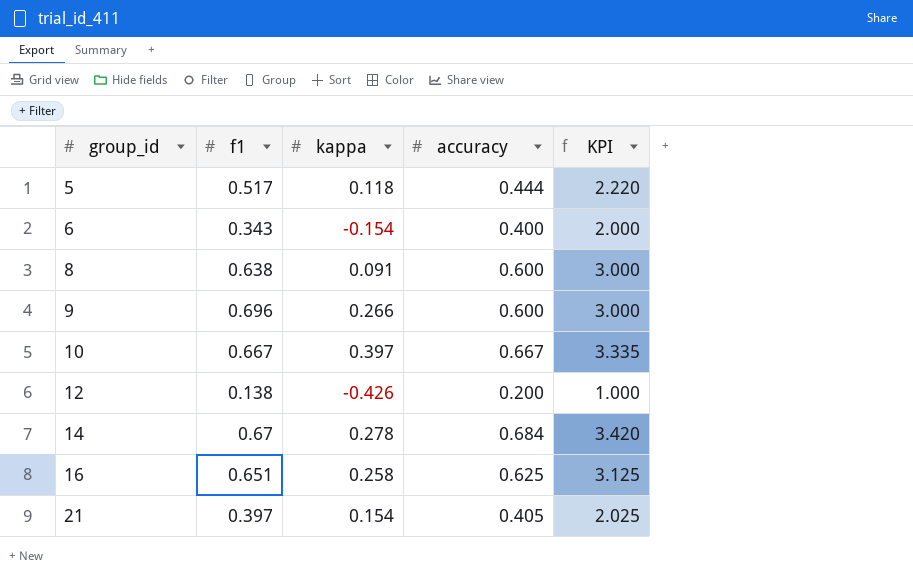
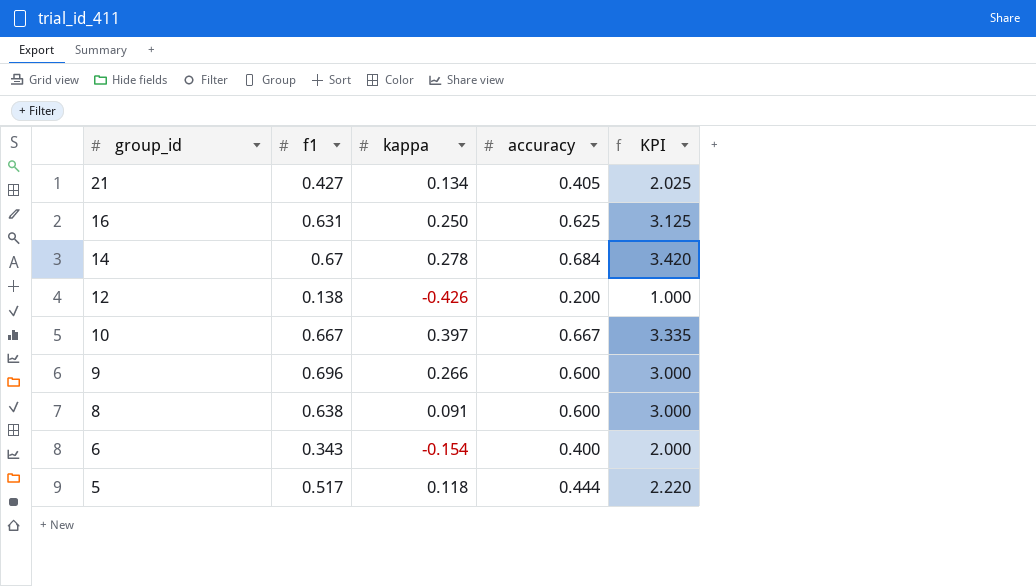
row order: group_id ascending -> group_id descending
21 | f1: 0.397 -> 0.427
21 | kappa: 0.154 -> 0.134
16 | f1: 0.651 -> 0.631
16 | kappa: 0.258 -> 0.250

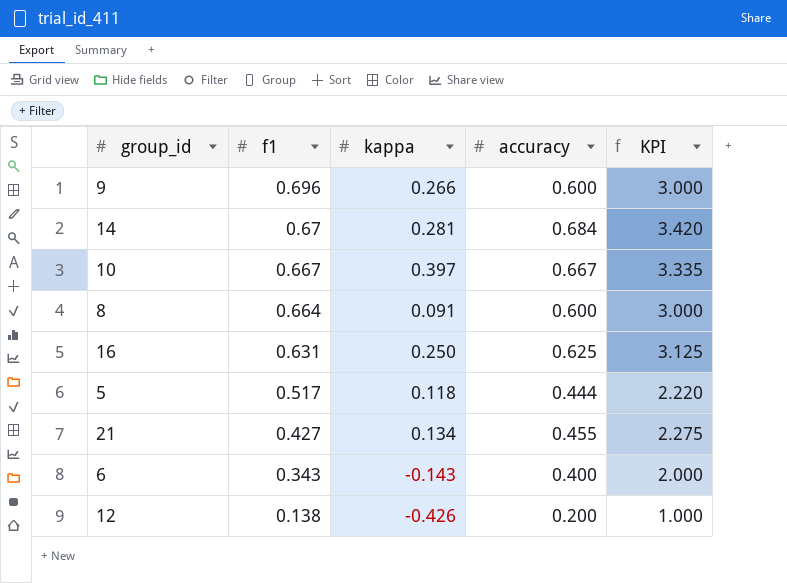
row order: group_id descending -> f1 descending
14 | kappa: 0.278 -> 0.281
8 | f1: 0.638 -> 0.664
21 | accuracy: 0.405 -> 0.455
21 | KPI: 2.025 -> 2.275
6 | kappa: -0.154 -> -0.143

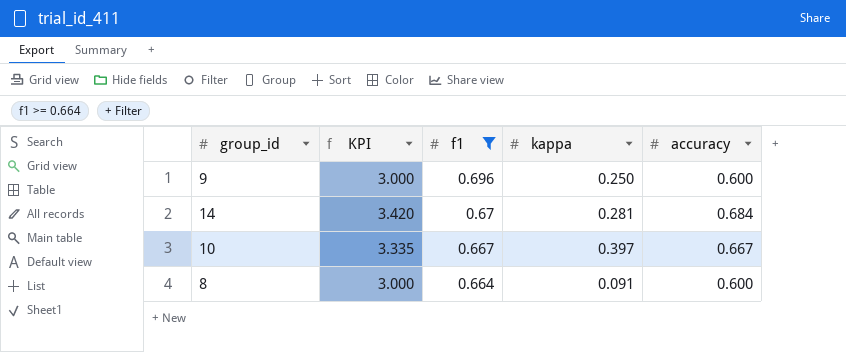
filter: none -> f1 >= 0.664
column KPI | position: 5 -> 2
9 | kappa: 0.266 -> 0.250

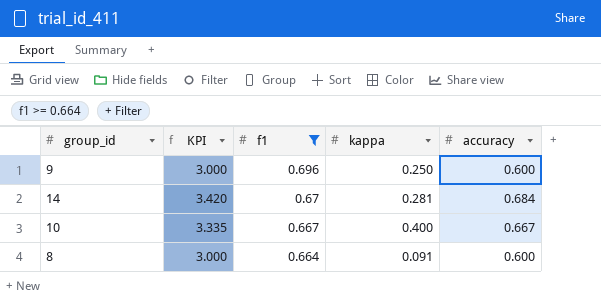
10 | kappa: 0.397 -> 0.400

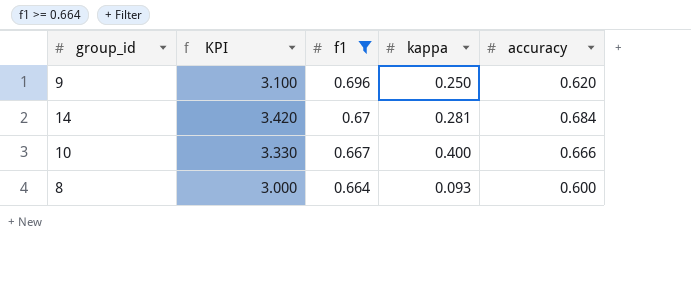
9 | KPI: 3.000 -> 3.100
9 | accuracy: 0.600 -> 0.620
10 | KPI: 3.335 -> 3.330
10 | accuracy: 0.667 -> 0.666
8 | kappa: 0.091 -> 0.093

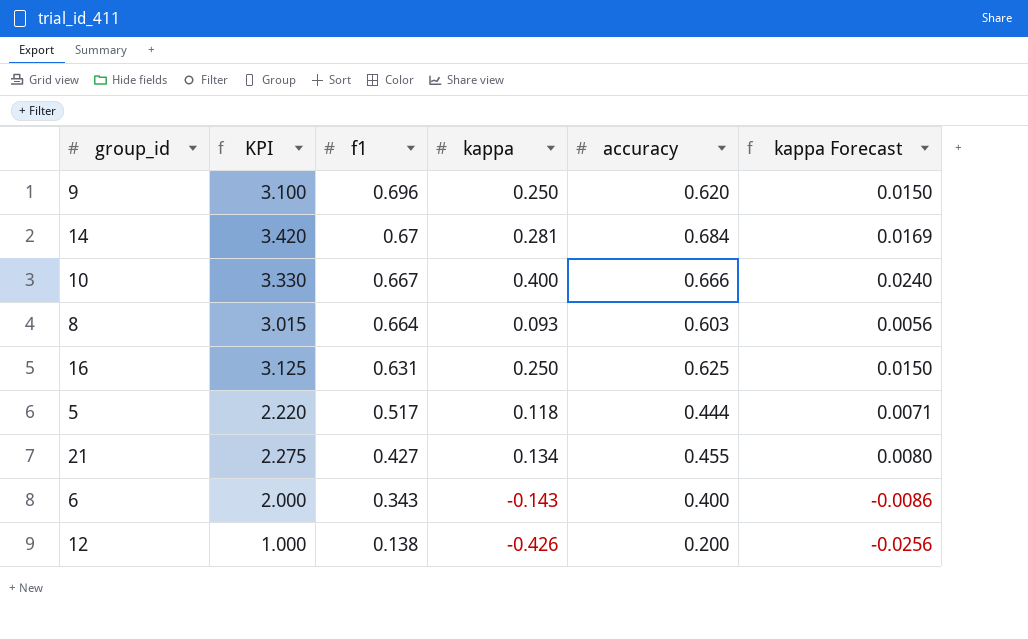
filter: f1 >= 0.664 -> none
column kappa Forecast | formula: none -> [kappa] * 0.06
8 | KPI: 3.000 -> 3.015
8 | accuracy: 0.600 -> 0.603

